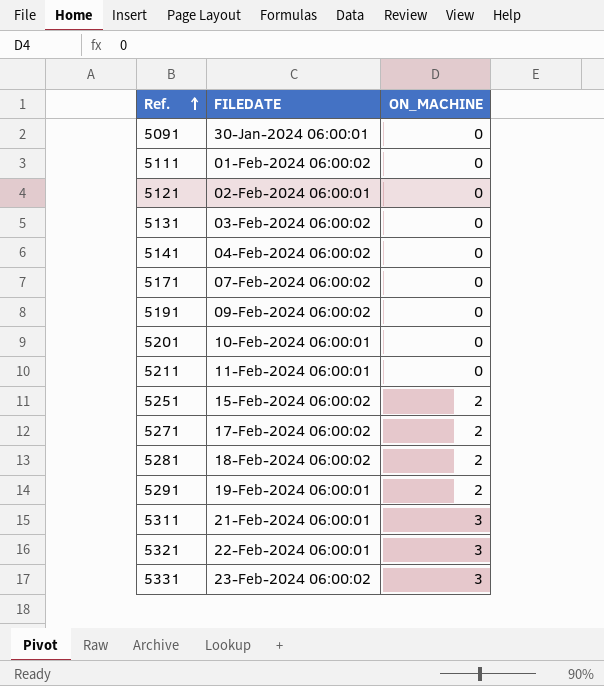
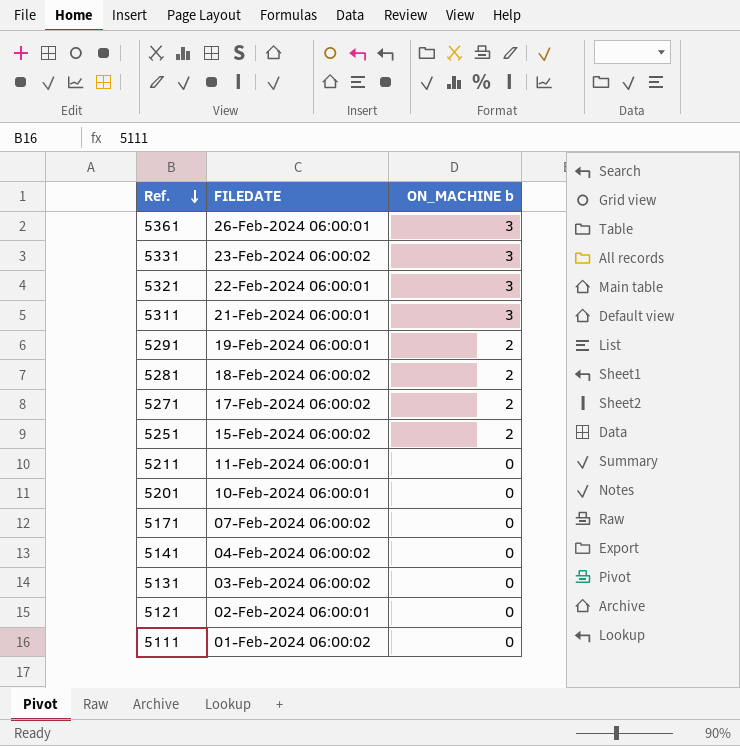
row order: Ref. ascending -> Ref. descending
column name: ON_MACHINE -> ON_MACHINE b
row 5091: 30-Jan-2024 06:00:01 | 0 -> none
row 5191: 09-Feb-2024 06:00:02 | 0 -> none
row 5361: none -> 26-Feb-2024 06:00:01 | 3

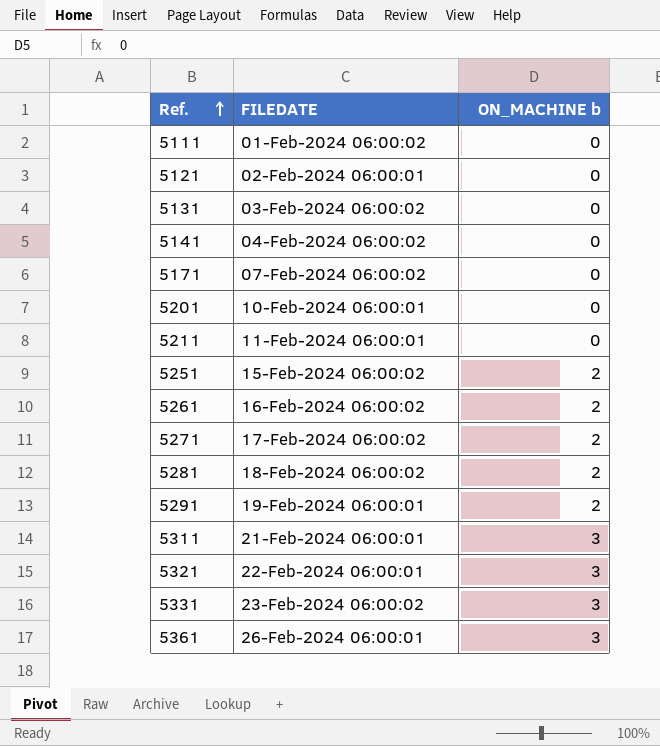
row order: Ref. descending -> Ref. ascending
row 5261: none -> 16-Feb-2024 06:00:02 | 2

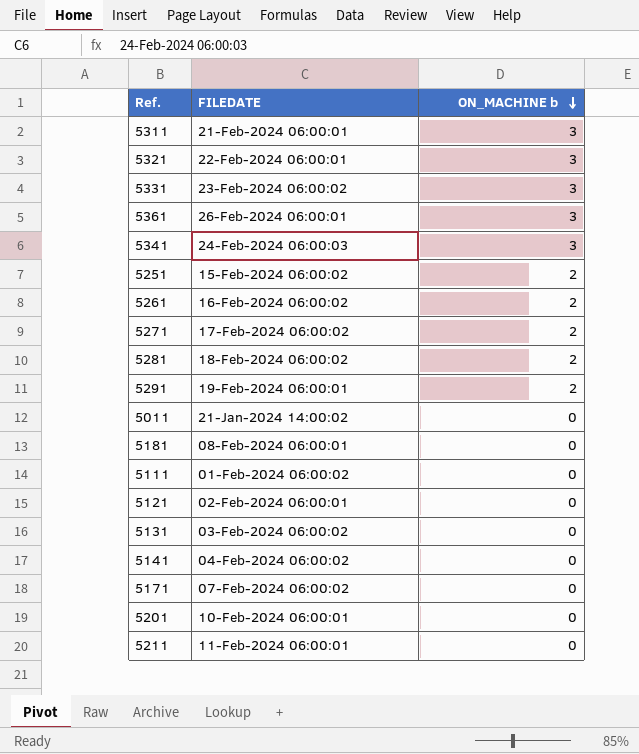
row order: Ref. ascending -> ON_MACHINE b descending
row 5341: none -> 24-Feb-2024 06:00:03 | 3
row 5011: none -> 21-Jan-2024 14:00:02 | 0
row 5181: none -> 08-Feb-2024 06:00:01 | 0

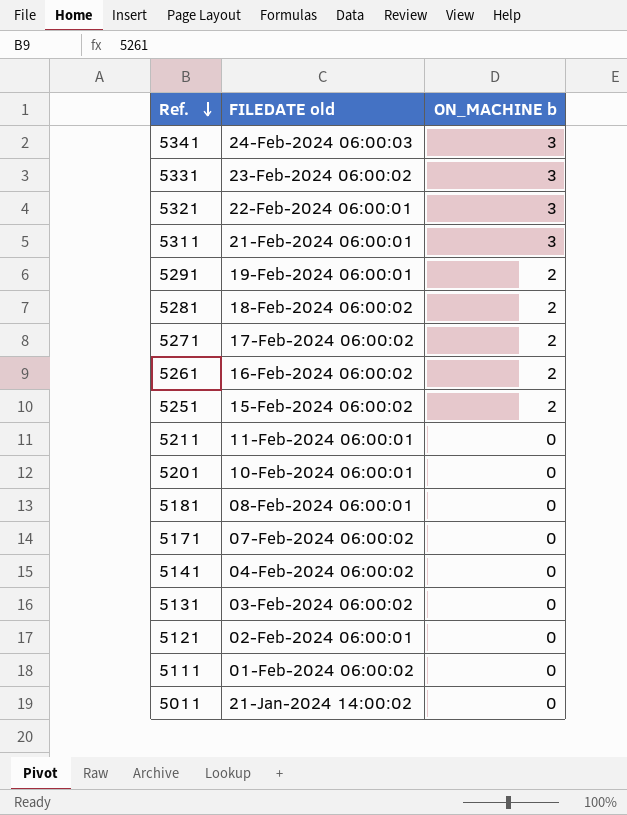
row order: ON_MACHINE b descending -> Ref. descending
column name: FILEDATE -> FILEDATE old
row 5361: 26-Feb-2024 06:00:01 | 3 -> none

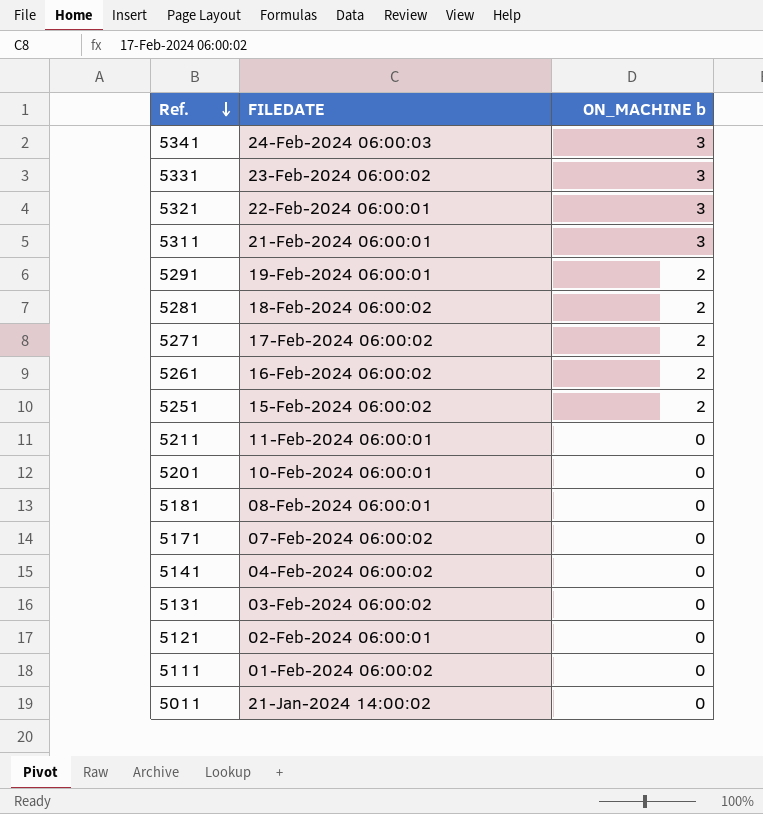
column name: FILEDATE old -> FILEDATE

